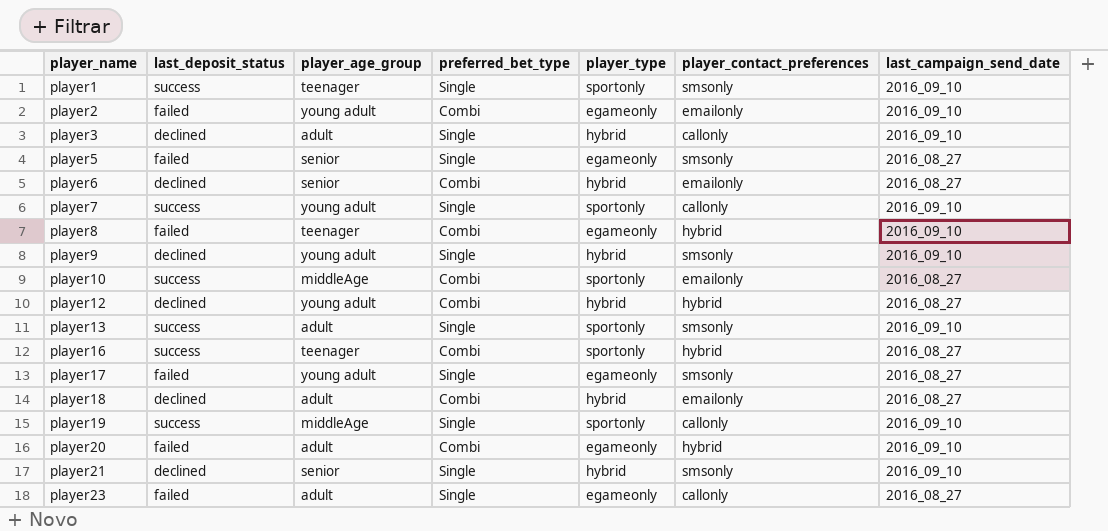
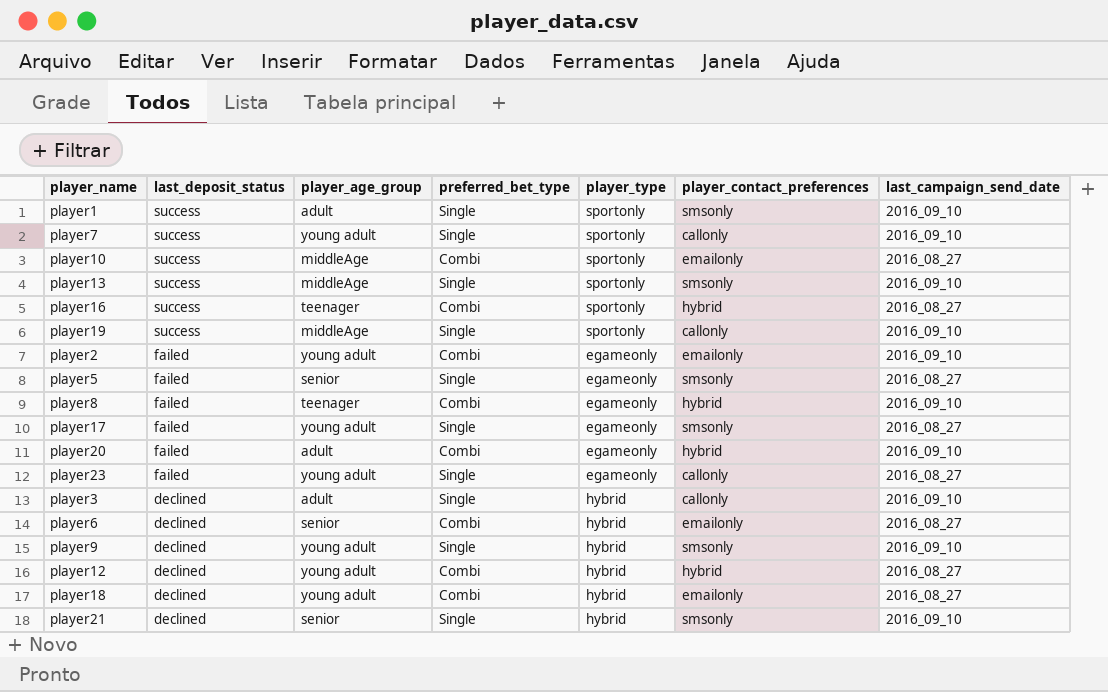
row order: player_name ascending -> last_deposit_status descending
player1 | player_age_group: teenager -> adult
player13 | player_age_group: adult -> middleAge
player23 | player_age_group: adult -> young adult
player18 | player_age_group: adult -> young adult

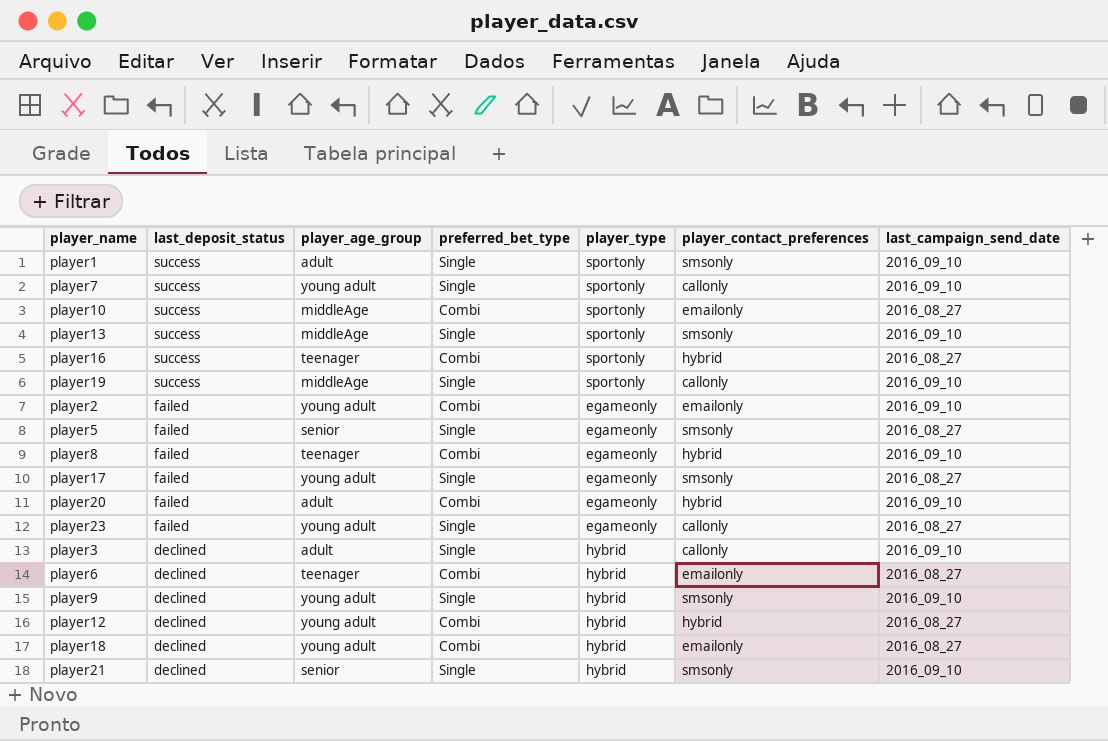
player6 | player_age_group: senior -> teenager

